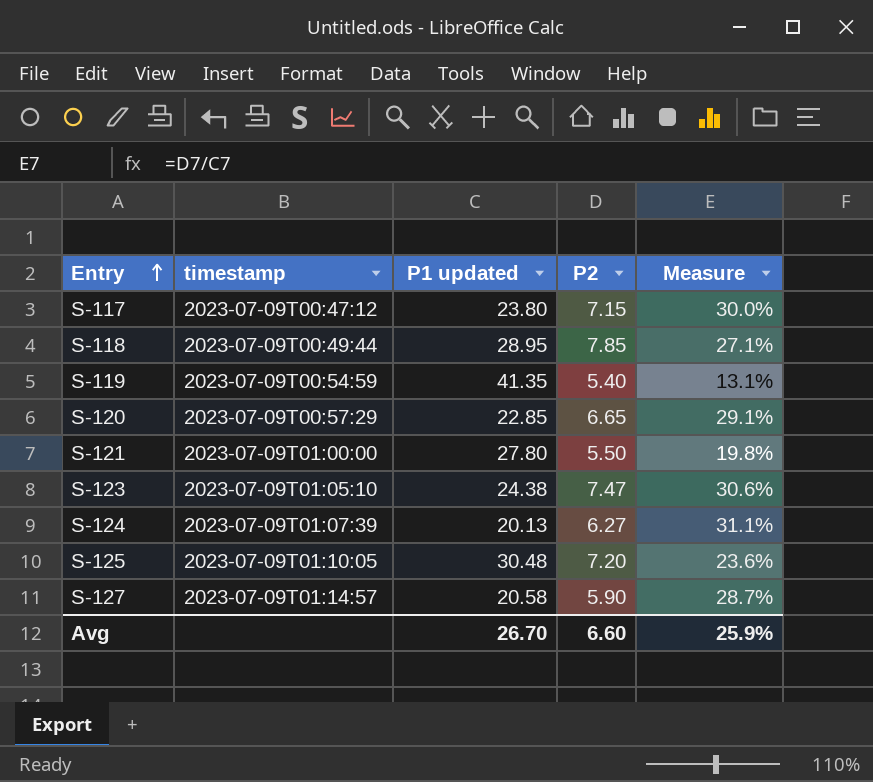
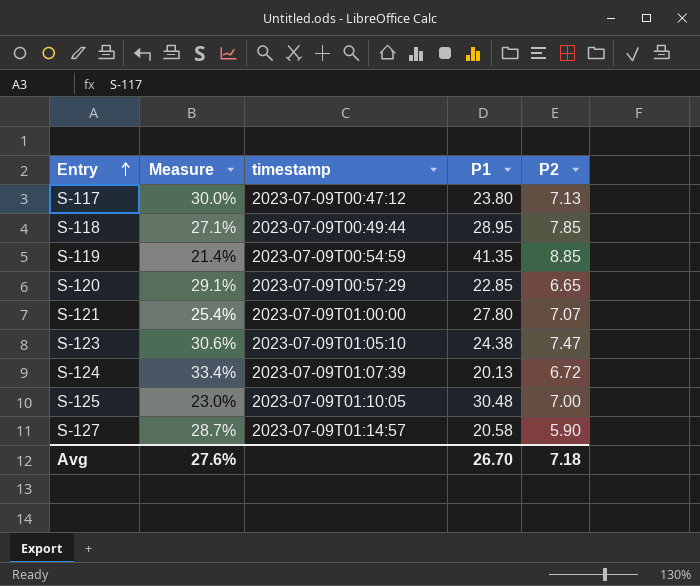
column Measure | position: 5 -> 2
column name: P1 updated -> P1
S-117 | P2: 7.15 -> 7.13
S-119 | Measure: 13.1% -> 21.4%
S-119 | P2: 5.40 -> 8.85
S-121 | Measure: 19.8% -> 25.4%
S-121 | P2: 5.50 -> 7.07
S-124 | Measure: 31.1% -> 33.4%
S-124 | P2: 6.27 -> 6.72
S-125 | Measure: 23.6% -> 23.0%
S-125 | P2: 7.20 -> 7.00
Avg | Measure: 25.9% -> 27.6%
Avg | P2: 6.60 -> 7.18

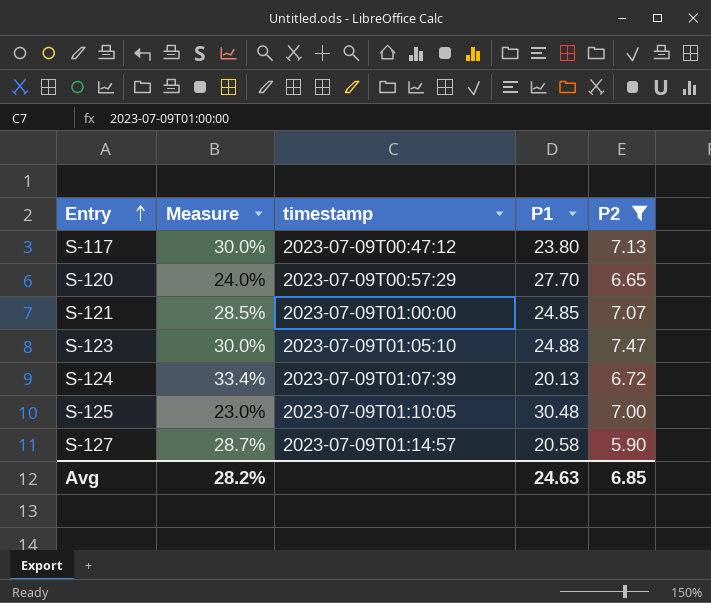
filter: none -> P2 <= 7.47
S-120 | Measure: 29.1% -> 24.0%
S-120 | P1: 22.85 -> 27.70
S-121 | Measure: 25.4% -> 28.5%
S-121 | P1: 27.80 -> 24.85
S-123 | Measure: 30.6% -> 30.0%
S-123 | P1: 24.38 -> 24.88
Avg | Measure: 27.6% -> 28.2%
Avg | P1: 26.70 -> 24.63
Avg | P2: 7.18 -> 6.85

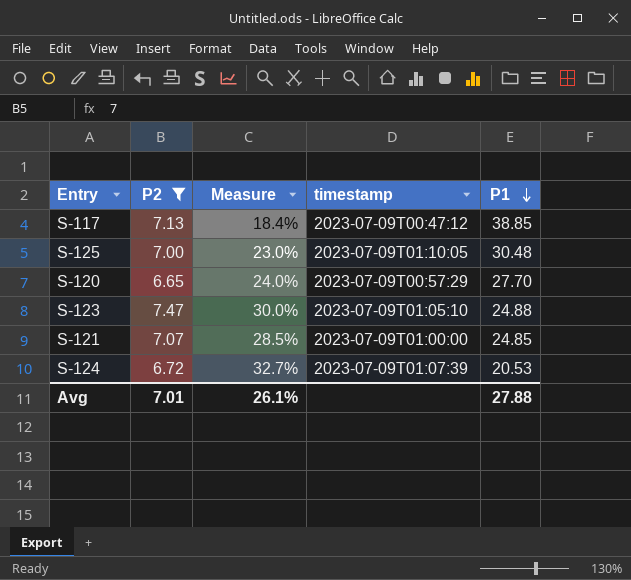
row order: Entry ascending -> P1 descending
column P2 | position: 5 -> 2
row S-127: 28.7% | 2023-07-09T01:14:57 | 20.58 | 5.90 -> none
S-117 | Measure: 30.0% -> 18.4%
S-117 | P1: 23.80 -> 38.85
S-124 | Measure: 33.4% -> 32.7%
S-124 | P1: 20.13 -> 20.53
Avg | P2: 6.85 -> 7.01
Avg | Measure: 28.2% -> 26.1%
Avg | P1: 24.63 -> 27.88

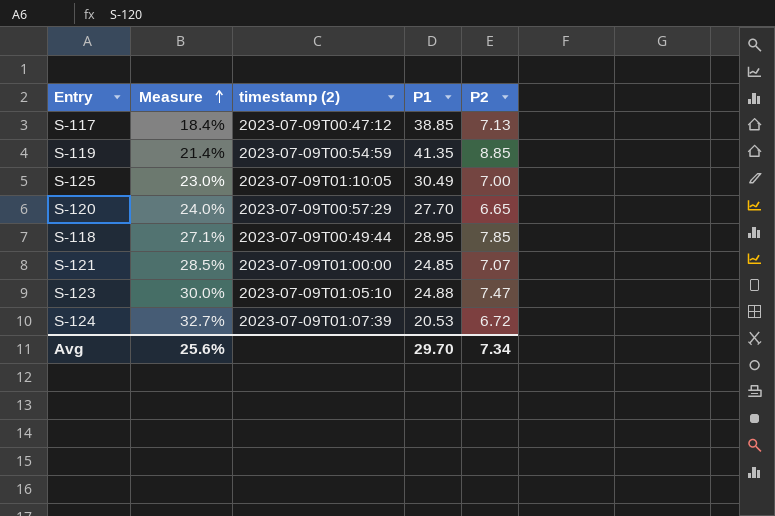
filter: P2 <= 7.47 -> none
row order: P1 descending -> Measure ascending
column name: timestamp -> timestamp (2)
column P2 | position: 2 -> 5
S-125 | P1: 30.48 -> 30.49
Avg | Measure: 26.1% -> 25.6%
Avg | P1: 27.88 -> 29.70
Avg | P2: 7.01 -> 7.34

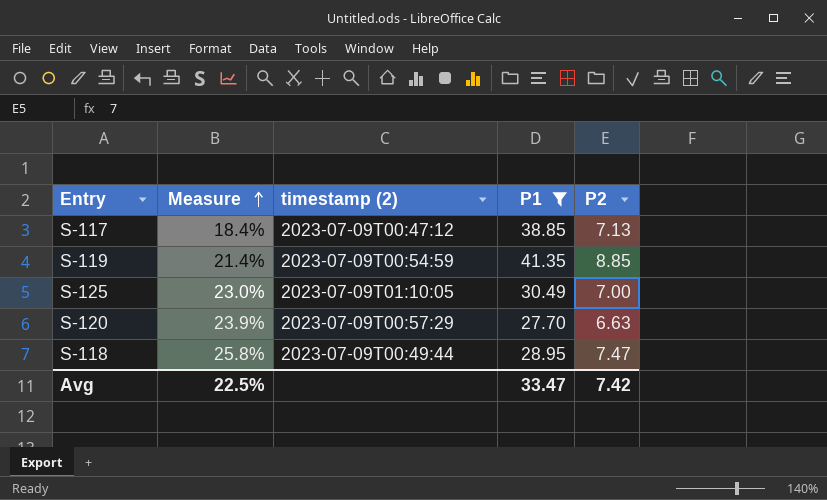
filter: none -> P1 >= 27.70
S-120 | Measure: 24.0% -> 23.9%
S-120 | P2: 6.65 -> 6.63
S-118 | Measure: 27.1% -> 25.8%
S-118 | P2: 7.85 -> 7.47
Avg | Measure: 25.6% -> 22.5%
Avg | P1: 29.70 -> 33.47
Avg | P2: 7.34 -> 7.42

